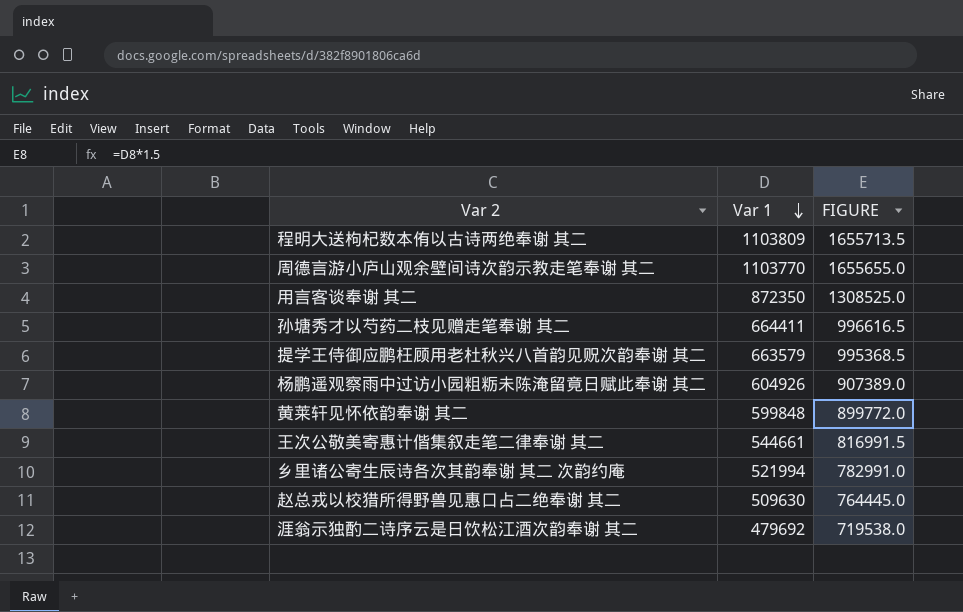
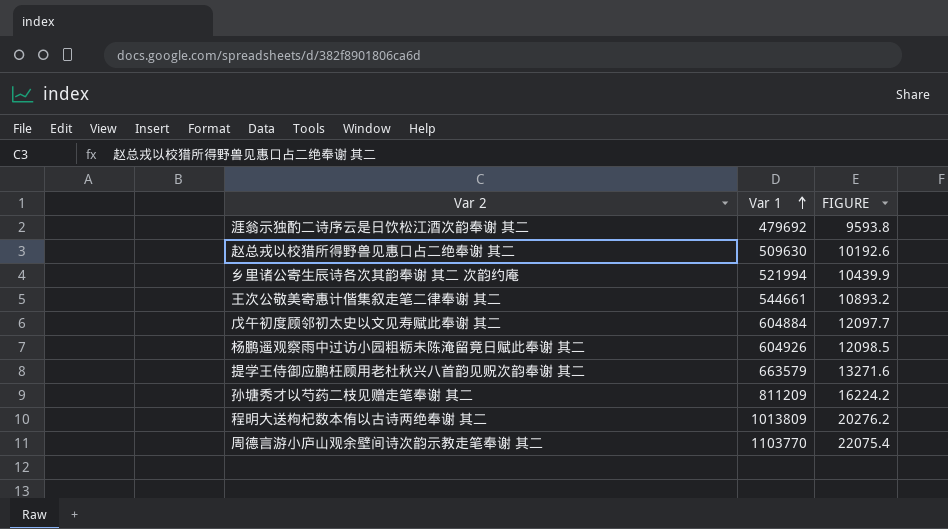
row order: Var 1 descending -> Var 1 ascending
column FIGURE | formula: [Var 1] * 1.5 -> [Var 1] * 0.02
row 用言客谈奉谢 其二: 872350 | 1308525.0 -> none
row 黄莱轩见怀依韵奉谢 其二: 599848 | 899772.0 -> none
row 戊午初度顾邻初太史以文见寿赋此奉谢 其二: none -> 604884 | 12097.7
孙塘秀才以芍药二枝见赠走笔奉谢 其二 | Var 1: 664411 -> 811209
程明大送枸杞数本侑以古诗两绝奉谢 其二 | Var 1: 1103809 -> 1013809

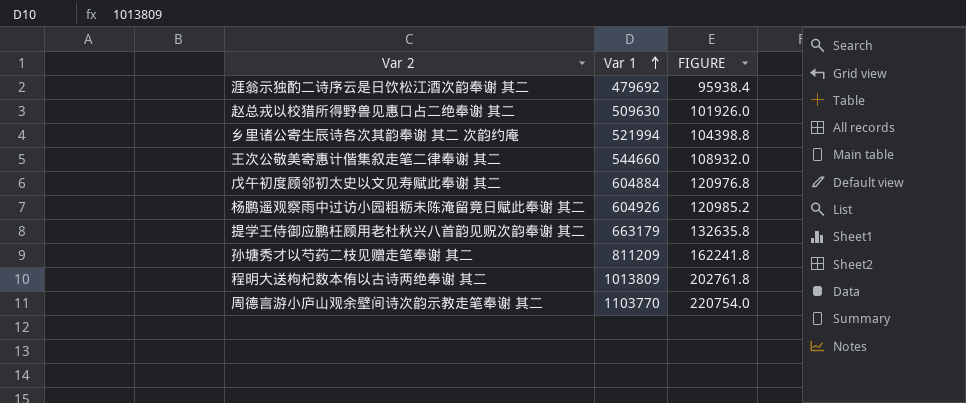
column FIGURE | formula: [Var 1] * 0.02 -> [Var 1] * 0.2
王次公敬美寄惠计偕集叙走笔二律奉谢 其二 | Var 1: 544661 -> 544660
提学王侍御应鹏枉顾用老杜秋兴八首韵见贶次韵奉谢 其二 | Var 1: 663579 -> 663179

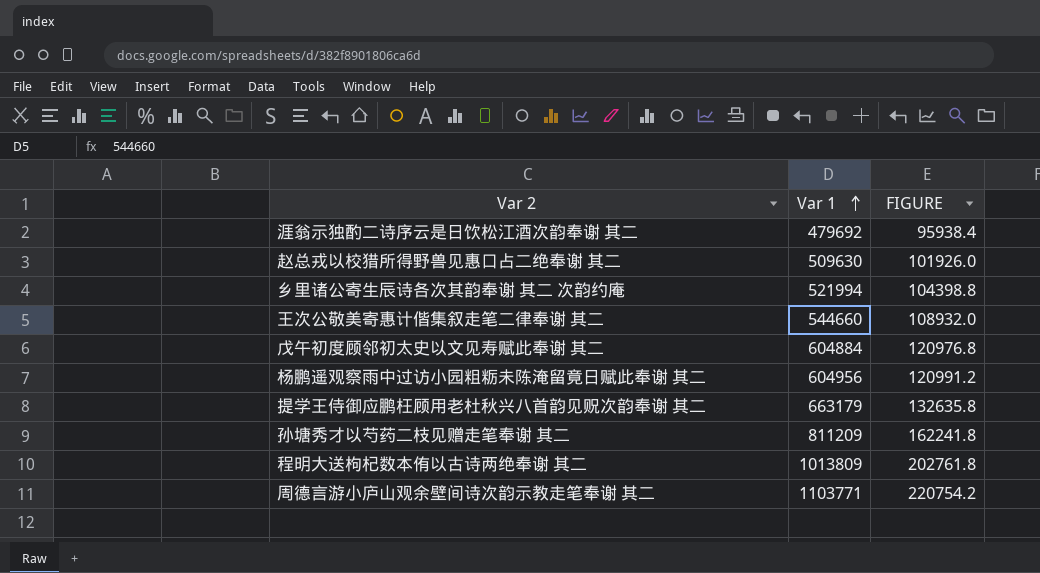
杨鹏遥观察雨中过访小园粗粝未陈淹留竟日赋此奉谢 其二 | Var 1: 604926 -> 604956
杨鹏遥观察雨中过访小园粗粝未陈淹留竟日赋此奉谢 其二 | FIGURE: 120985.2 -> 120991.2
周德言游小庐山观余壁间诗次韵示教走笔奉谢 其二 | Var 1: 1103770 -> 1103771
周德言游小庐山观余壁间诗次韵示教走笔奉谢 其二 | FIGURE: 220754.0 -> 220754.2

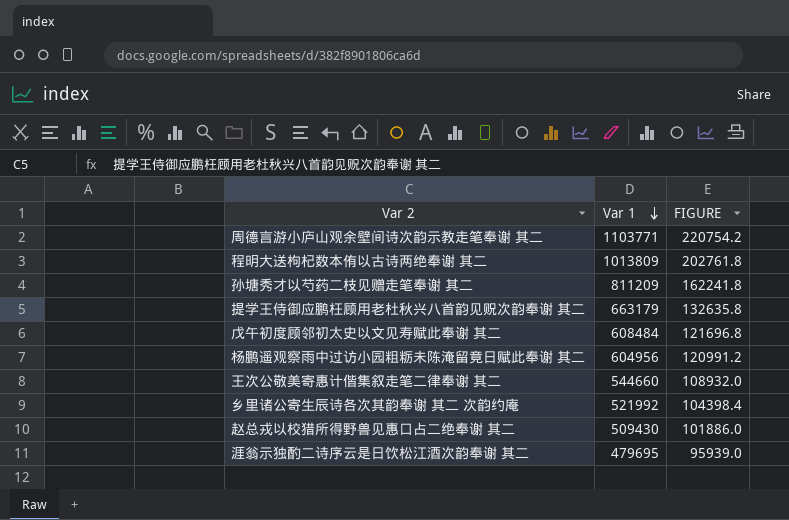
row order: Var 1 ascending -> Var 1 descending
戊午初度顾邻初太史以文见寿赋此奉谢 其二 | Var 1: 604884 -> 608484
戊午初度顾邻初太史以文见寿赋此奉谢 其二 | FIGURE: 120976.8 -> 121696.8
乡里诸公寄生辰诗各次其韵奉谢 其二 次韵约庵 | Var 1: 521994 -> 521992
乡里诸公寄生辰诗各次其韵奉谢 其二 次韵约庵 | FIGURE: 104398.8 -> 104398.4
赵总戎以校猎所得野兽见惠口占二绝奉谢 其二 | Var 1: 509630 -> 509430
赵总戎以校猎所得野兽见惠口占二绝奉谢 其二 | FIGURE: 101926.0 -> 101886.0
涯翁示独酌二诗序云是日饮松江酒次韵奉谢 其二 | Var 1: 479692 -> 479695
涯翁示独酌二诗序云是日饮松江酒次韵奉谢 其二 | FIGURE: 95938.4 -> 95939.0

